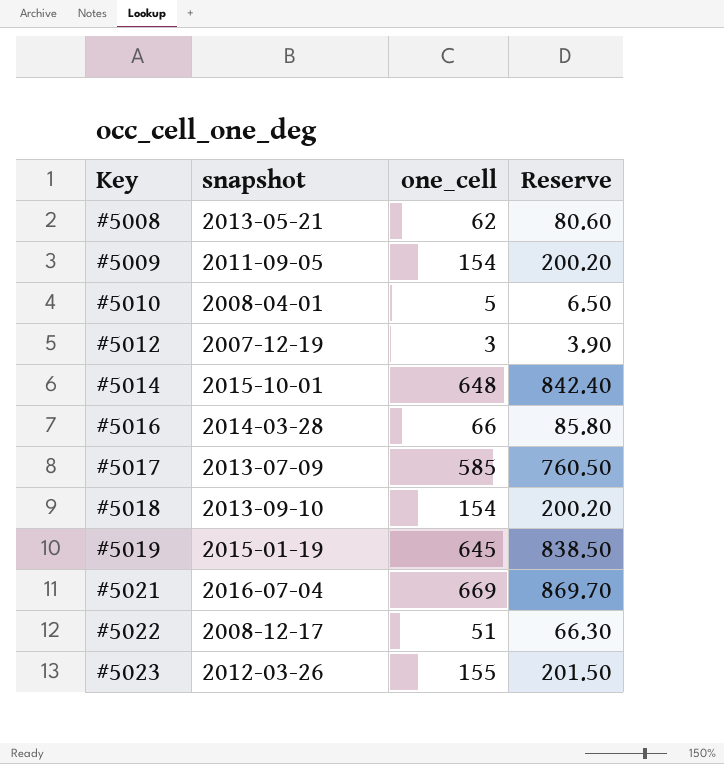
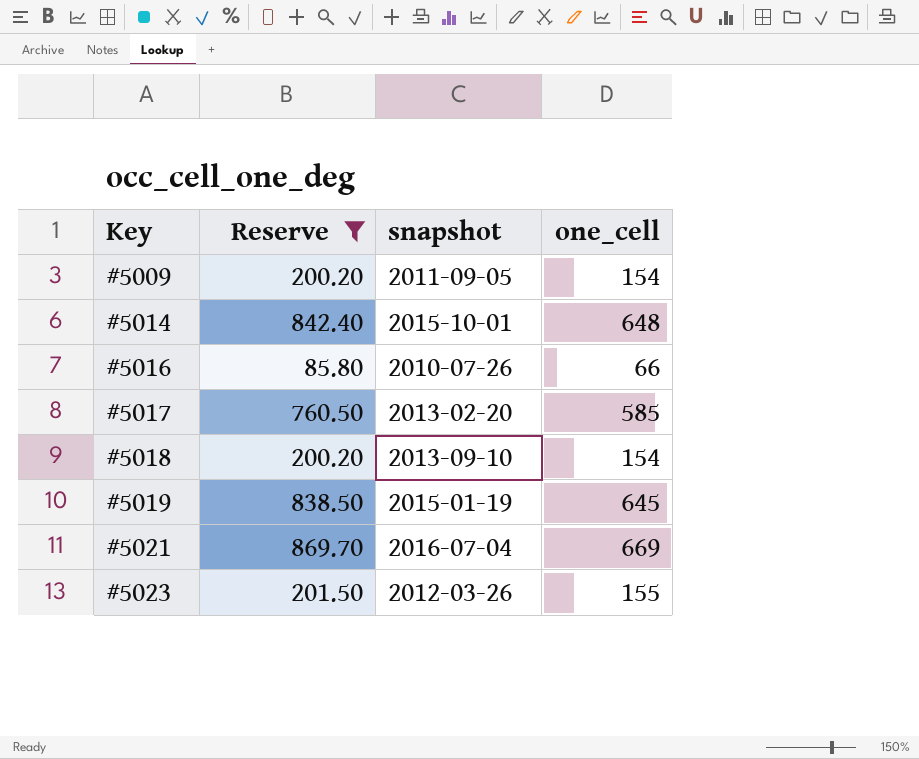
filter: none -> Reserve >= 85.80
column Reserve | position: 4 -> 2
#5016 | snapshot: 2014-03-28 -> 2010-07-26
#5017 | snapshot: 2013-07-09 -> 2013-02-20

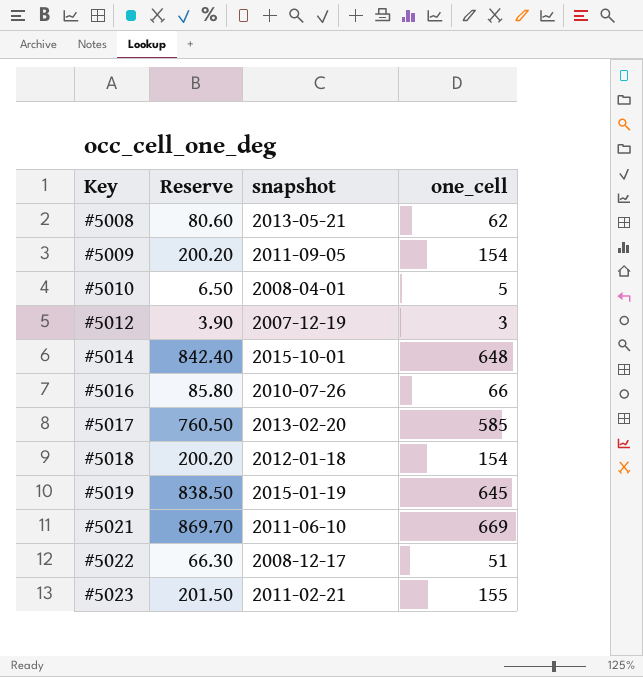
filter: Reserve >= 85.80 -> none
#5018 | snapshot: 2013-09-10 -> 2012-01-18
#5021 | snapshot: 2016-07-04 -> 2011-06-10
#5023 | snapshot: 2012-03-26 -> 2011-02-21

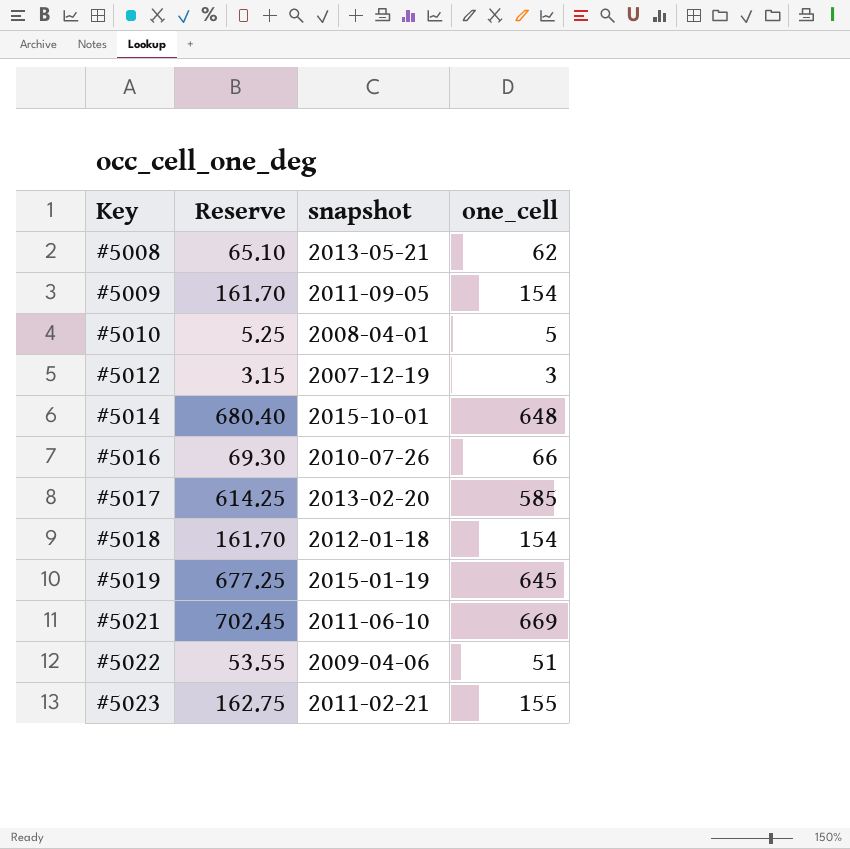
column Reserve | formula: [one_cell] * 1.3 -> [one_cell] * 1.05
#5022 | snapshot: 2008-12-17 -> 2009-04-06

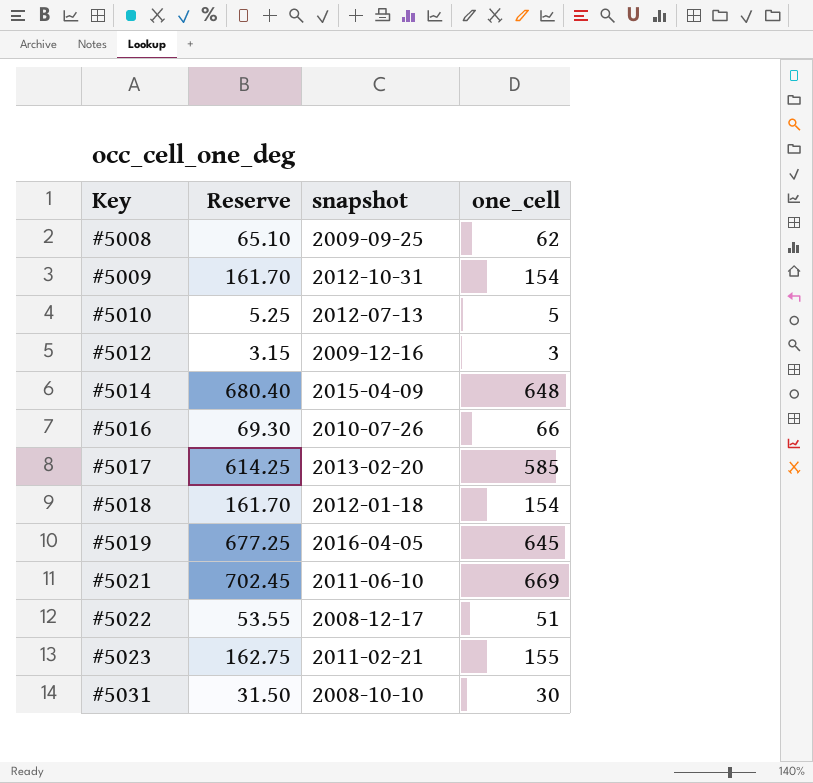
#5008 | snapshot: 2013-05-21 -> 2009-09-25
#5009 | snapshot: 2011-09-05 -> 2012-10-31
#5010 | snapshot: 2008-04-01 -> 2012-07-13
#5012 | snapshot: 2007-12-19 -> 2009-12-16
#5014 | snapshot: 2015-10-01 -> 2015-04-09
#5019 | snapshot: 2015-01-19 -> 2016-04-05
#5022 | snapshot: 2009-04-06 -> 2008-12-17
row #5031: none -> 31.50 | 2008-10-10 | 30

